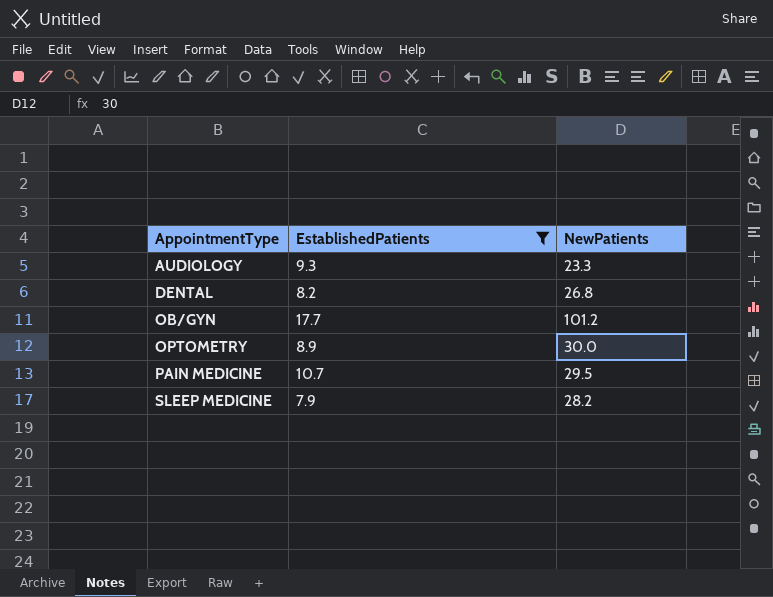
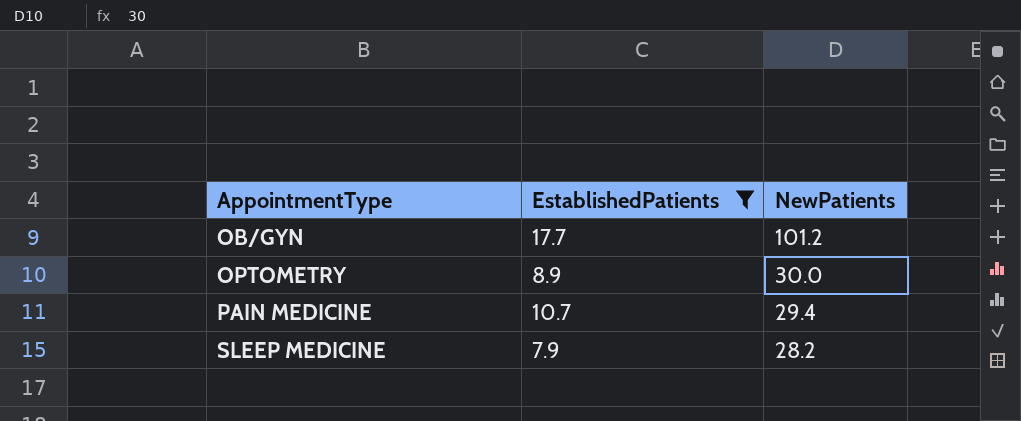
row AUDIOLOGY: 9.3 | 23.3 -> none
row DENTAL: 8.2 | 26.8 -> none
PAIN MEDICINE | NewPatients: 29.5 -> 29.4

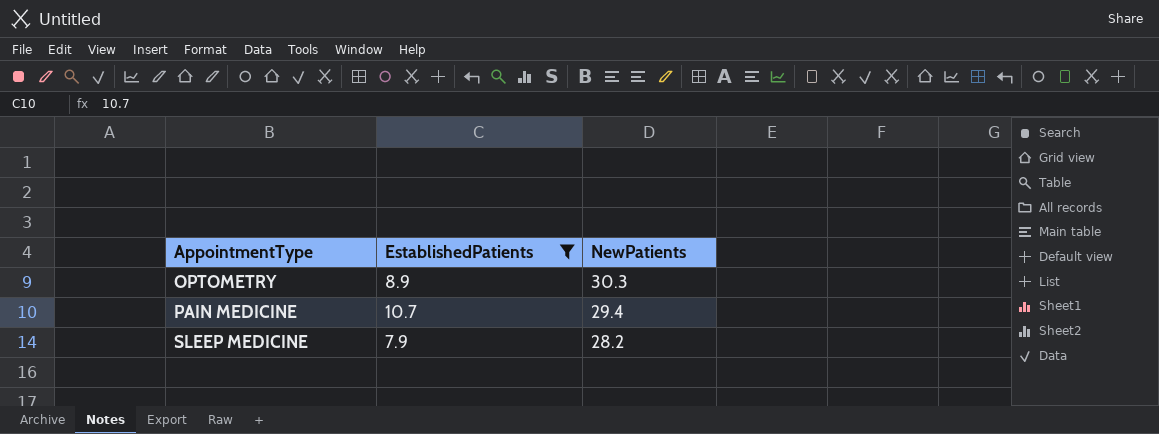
row OB/GYN: 17.7 | 101.2 -> none
OPTOMETRY | NewPatients: 30.0 -> 30.3

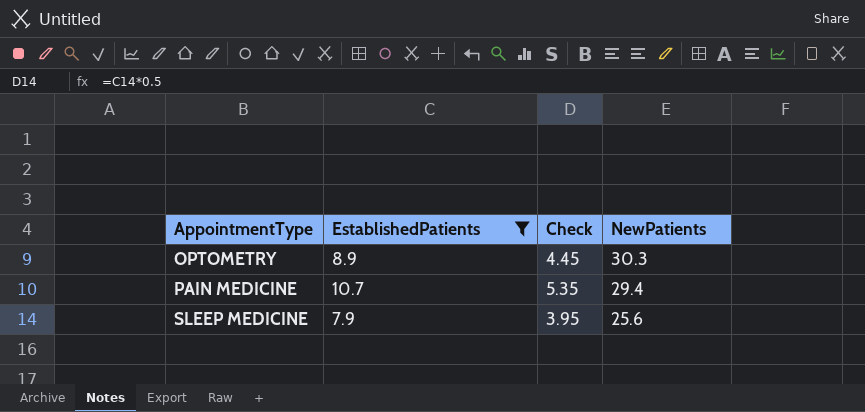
column Check | formula: none -> [EstablishedPatients] * 0.5
SLEEP MEDICINE | NewPatients: 28.2 -> 25.6

